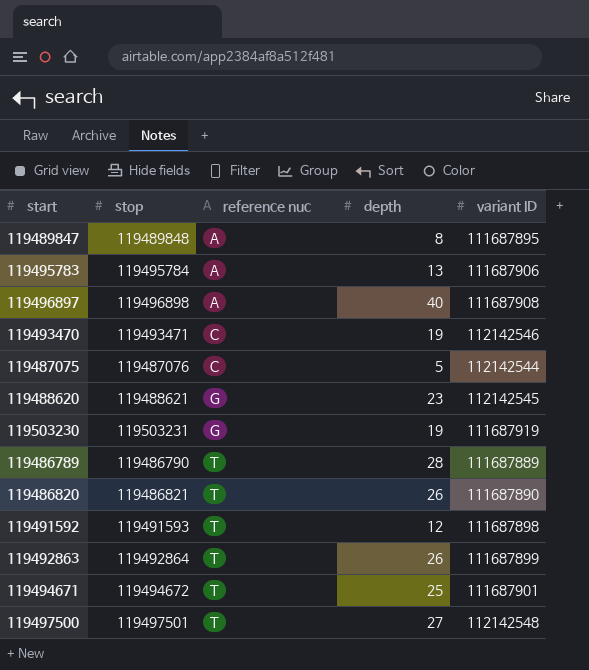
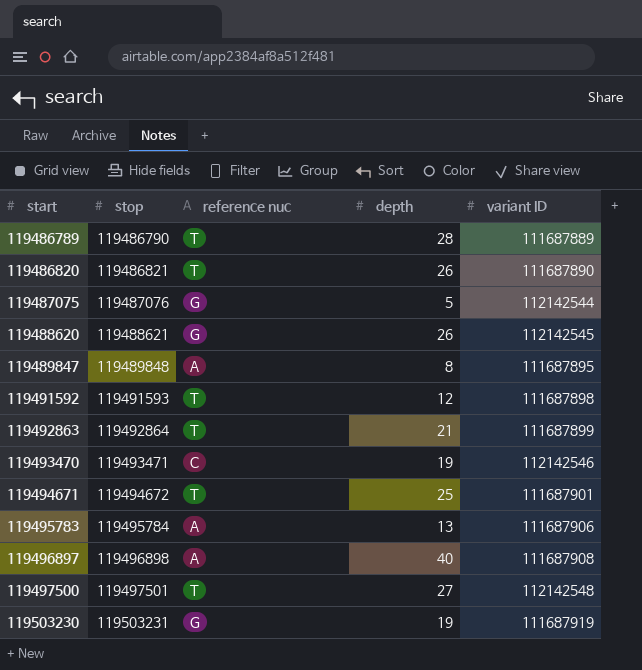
row order: reference nuc ascending -> start ascending
119487075 | reference nuc: C -> G
119488620 | depth: 23 -> 26
119492863 | depth: 26 -> 21

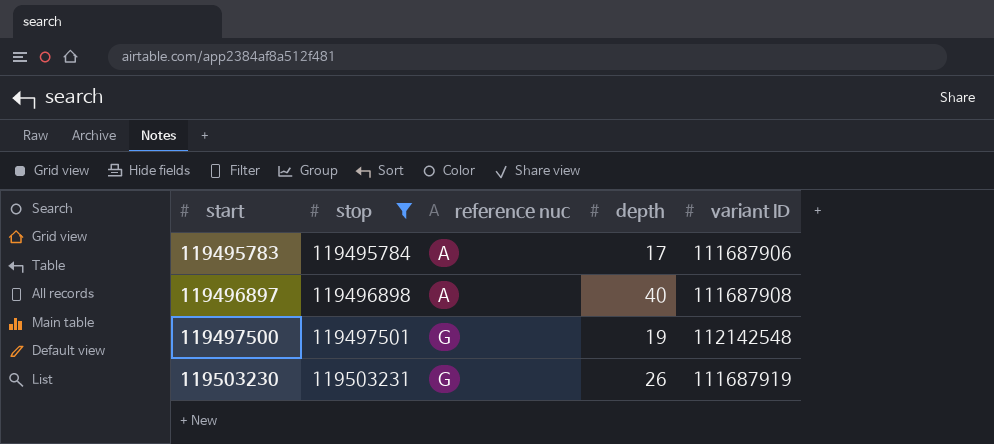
filter: none -> stop >= 119495784
119495783 | depth: 13 -> 17
119497500 | reference nuc: T -> G
119497500 | depth: 27 -> 19
119503230 | depth: 19 -> 26

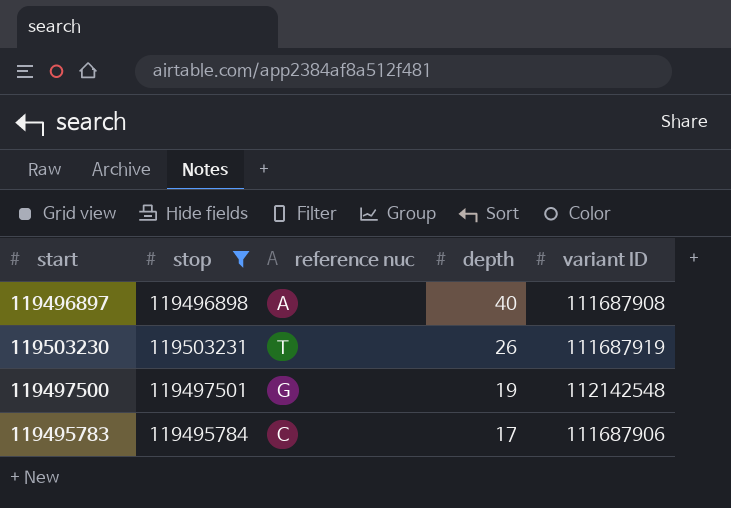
row order: start ascending -> depth descending
119503230 | reference nuc: G -> T
119495783 | reference nuc: A -> C

